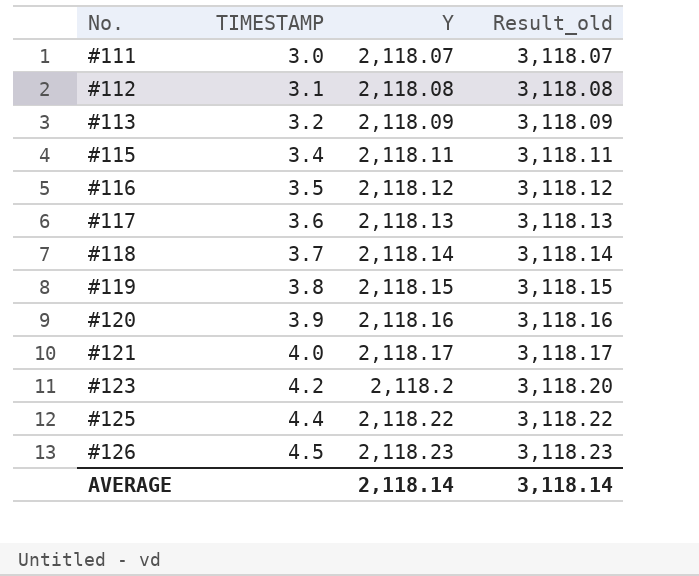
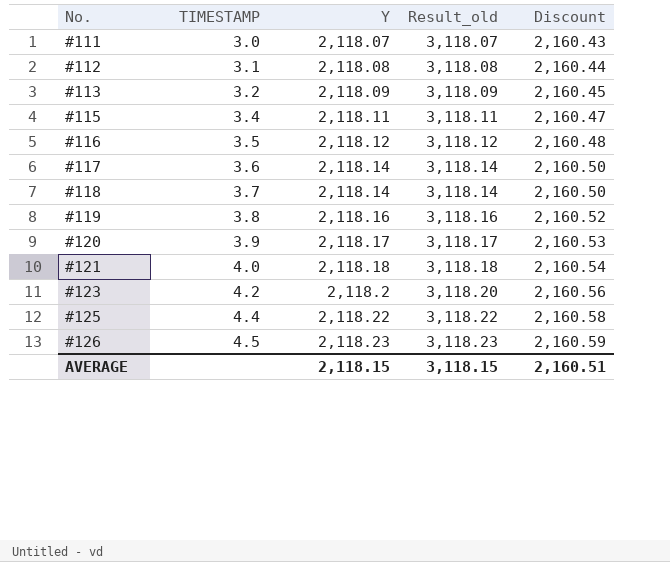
column Discount | formula: none -> [Y] * 1.02
#117 | Y: 2,118.13 -> 2,118.14
#117 | Result_old: 3,118.13 -> 3,118.14
#119 | Y: 2,118.15 -> 2,118.16
#119 | Result_old: 3,118.15 -> 3,118.16
#120 | Y: 2,118.16 -> 2,118.17
#120 | Result_old: 3,118.16 -> 3,118.17
#121 | Y: 2,118.17 -> 2,118.18
#121 | Result_old: 3,118.17 -> 3,118.18
AVERAGE | Y: 2,118.14 -> 2,118.15
AVERAGE | Result_old: 3,118.14 -> 3,118.15

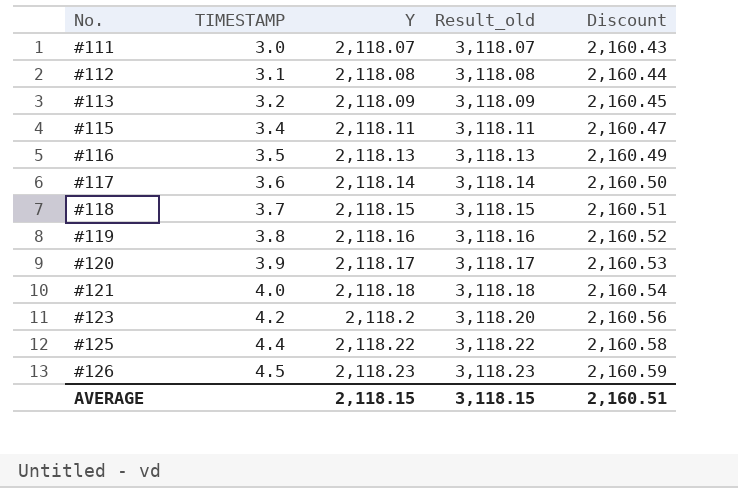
#116 | Y: 2,118.12 -> 2,118.13
#116 | Result_old: 3,118.12 -> 3,118.13
#116 | Discount: 2,160.48 -> 2,160.49
#118 | Y: 2,118.14 -> 2,118.15
#118 | Result_old: 3,118.14 -> 3,118.15
#118 | Discount: 2,160.50 -> 2,160.51

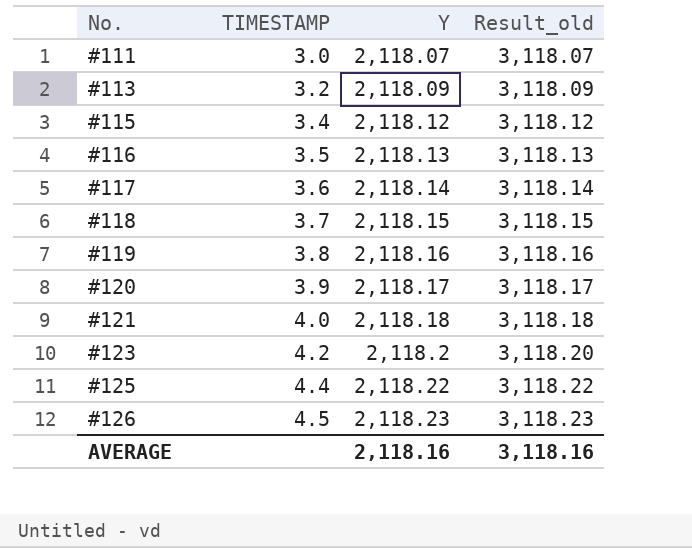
column Discount | formula: [Y] * 1.02 -> none
row #112: 3.1 | 2,118.08 | 3,118.08 | 2,160.44 -> none
#115 | Y: 2,118.11 -> 2,118.12
#115 | Result_old: 3,118.11 -> 3,118.12
AVERAGE | Y: 2,118.15 -> 2,118.16
AVERAGE | Result_old: 3,118.15 -> 3,118.16

